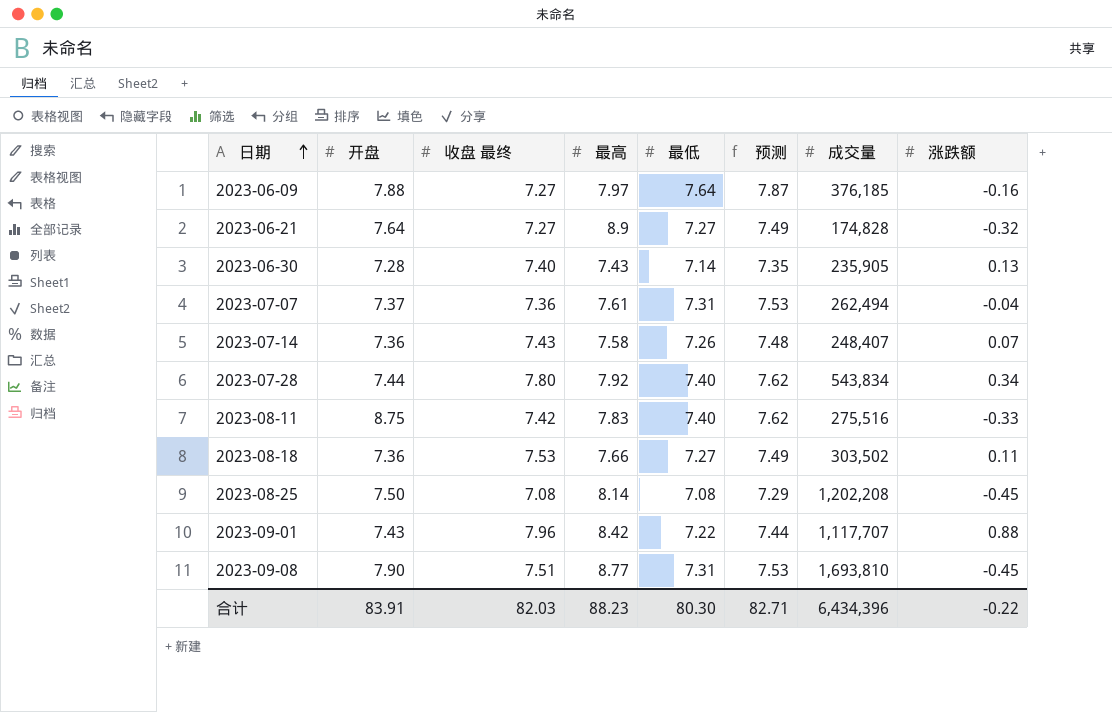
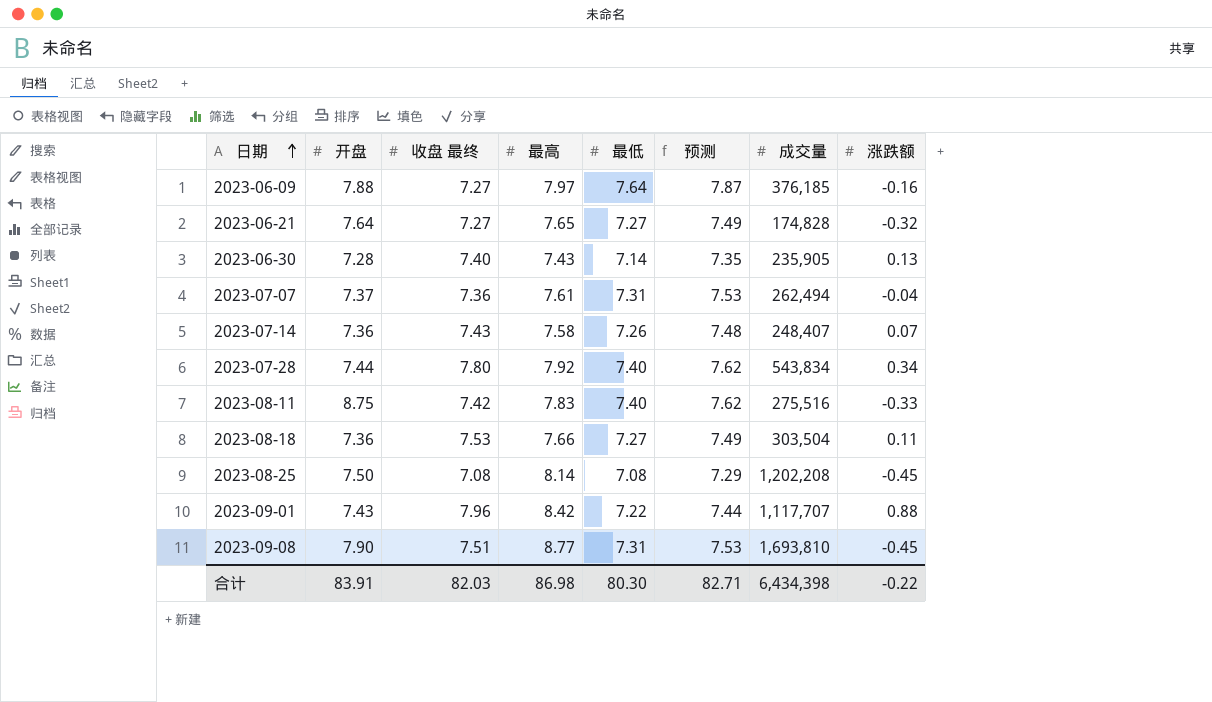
2023-06-21 | 最高: 8.9 -> 7.65
2023-08-18 | 成交量: 303,502 -> 303,504
合计 | 最高: 88.23 -> 86.98
合计 | 成交量: 6,434,396 -> 6,434,398

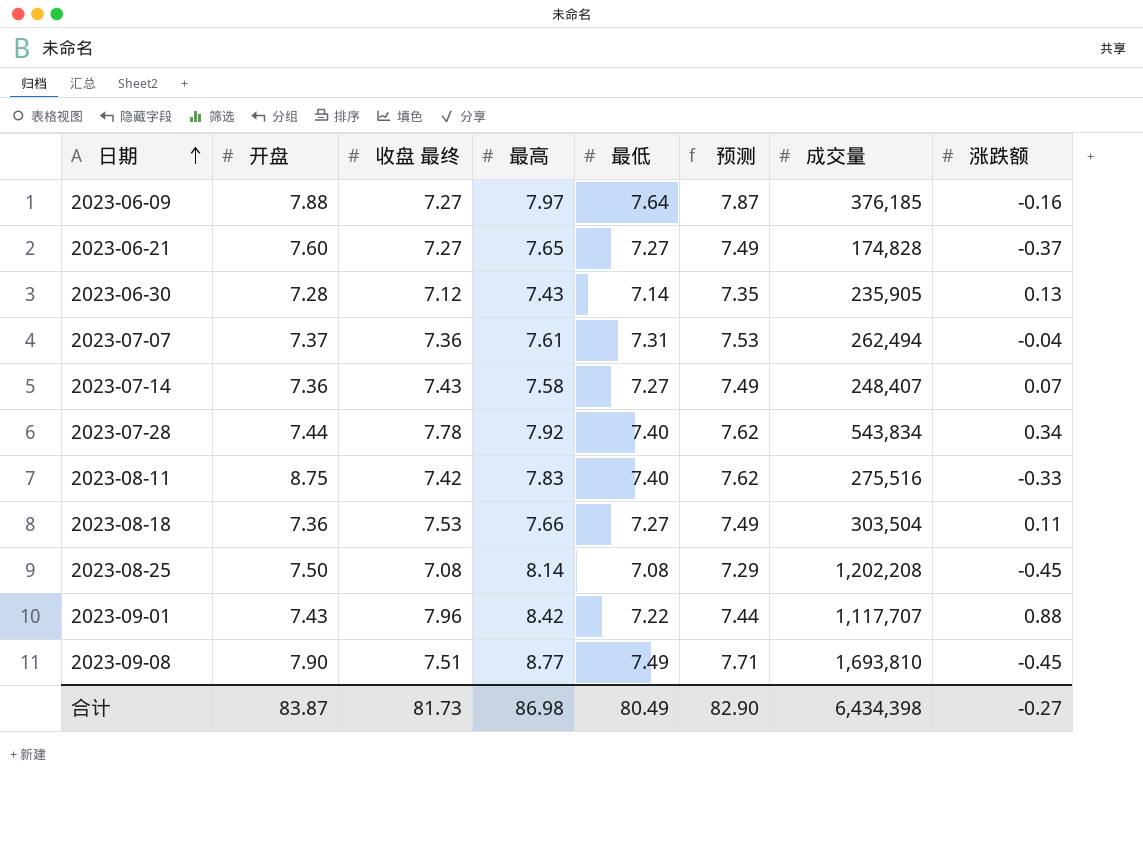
2023-06-21 | 开盘: 7.64 -> 7.60
2023-06-21 | 涨跌额: -0.32 -> -0.37
2023-06-30 | 收盘 最终: 7.40 -> 7.12
2023-07-14 | 最低: 7.26 -> 7.27
2023-07-14 | 预测: 7.48 -> 7.49
2023-07-28 | 收盘 最终: 7.80 -> 7.78
2023-09-08 | 最低: 7.31 -> 7.49
2023-09-08 | 预测: 7.53 -> 7.71
合计 | 开盘: 83.91 -> 83.87
合计 | 收盘 最终: 82.03 -> 81.73
合计 | 最低: 80.30 -> 80.49
合计 | 预测: 82.71 -> 82.90
合计 | 涨跌额: -0.22 -> -0.27

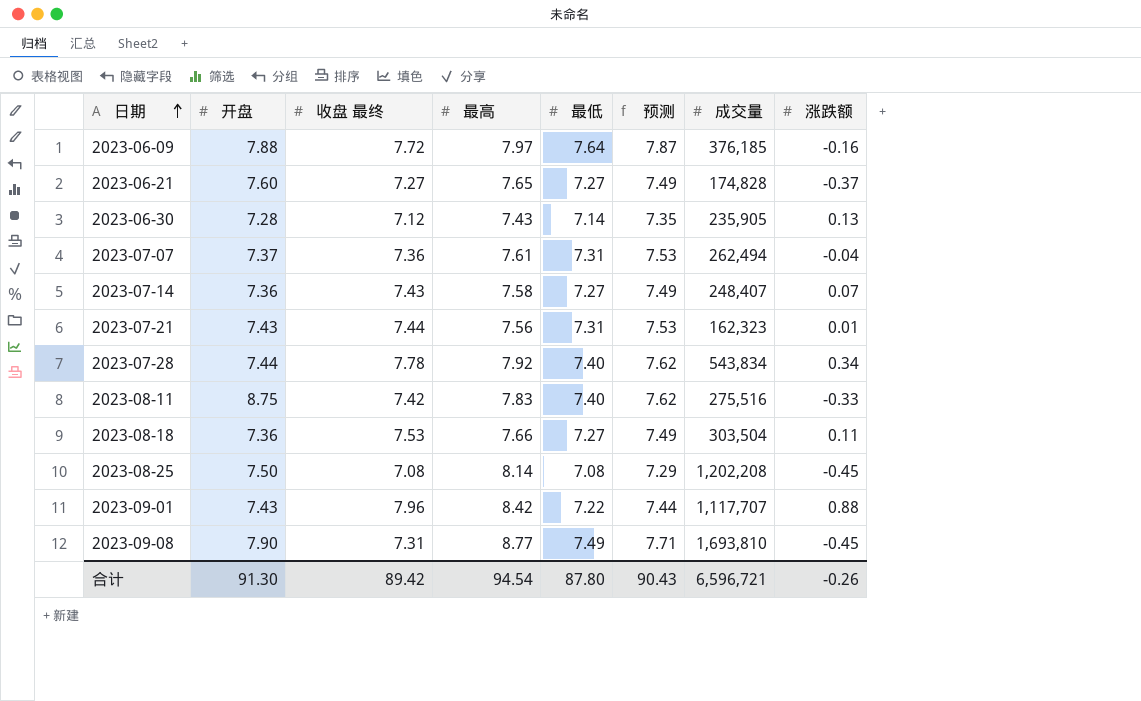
2023-06-09 | 收盘 最终: 7.27 -> 7.72
row 2023-07-21: none -> 7.43 | 7.44 | 7.56 | 7.31 | 7.53 | 162,323 | 0.01
2023-09-08 | 收盘 最终: 7.51 -> 7.31
合计 | 开盘: 83.87 -> 91.30
合计 | 收盘 最终: 81.73 -> 89.42
合计 | 最高: 86.98 -> 94.54
合计 | 最低: 80.49 -> 87.80
合计 | 预测: 82.90 -> 90.43
合计 | 成交量: 6,434,398 -> 6,596,721
合计 | 涨跌额: -0.27 -> -0.26

